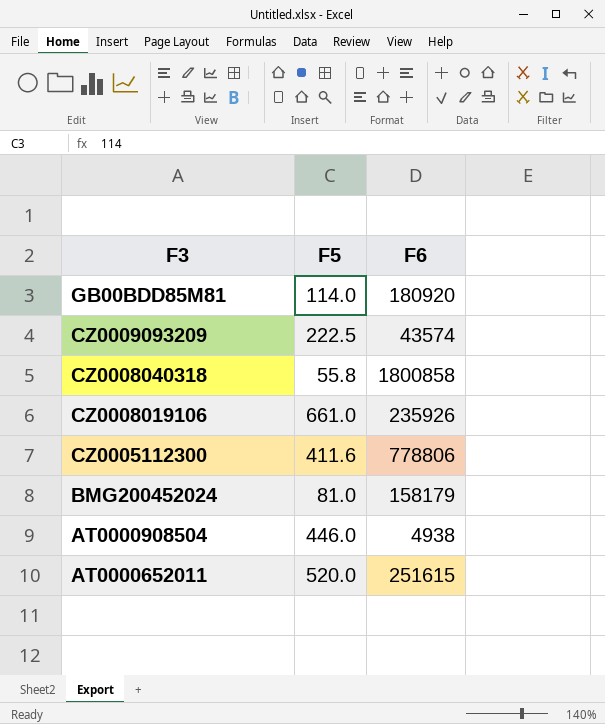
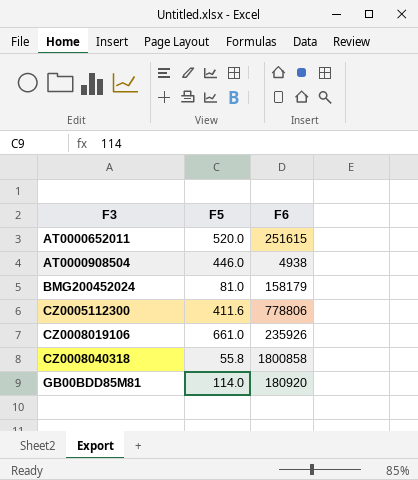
row order: F3 descending -> F3 ascending
row CZ0009093209: 222.5 | 43574 -> none

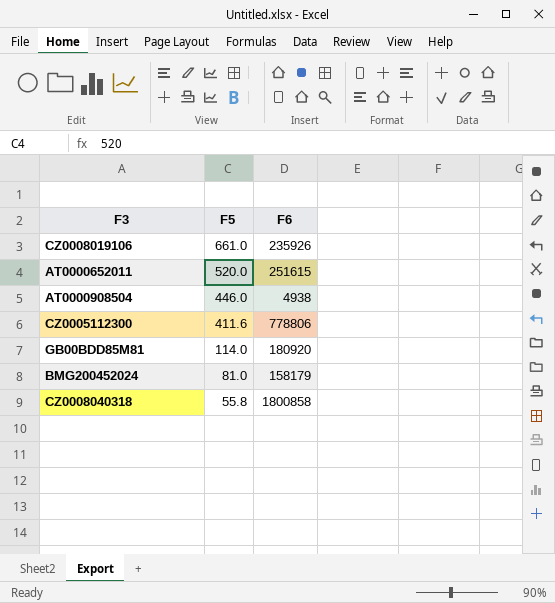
row order: F3 ascending -> F5 descending

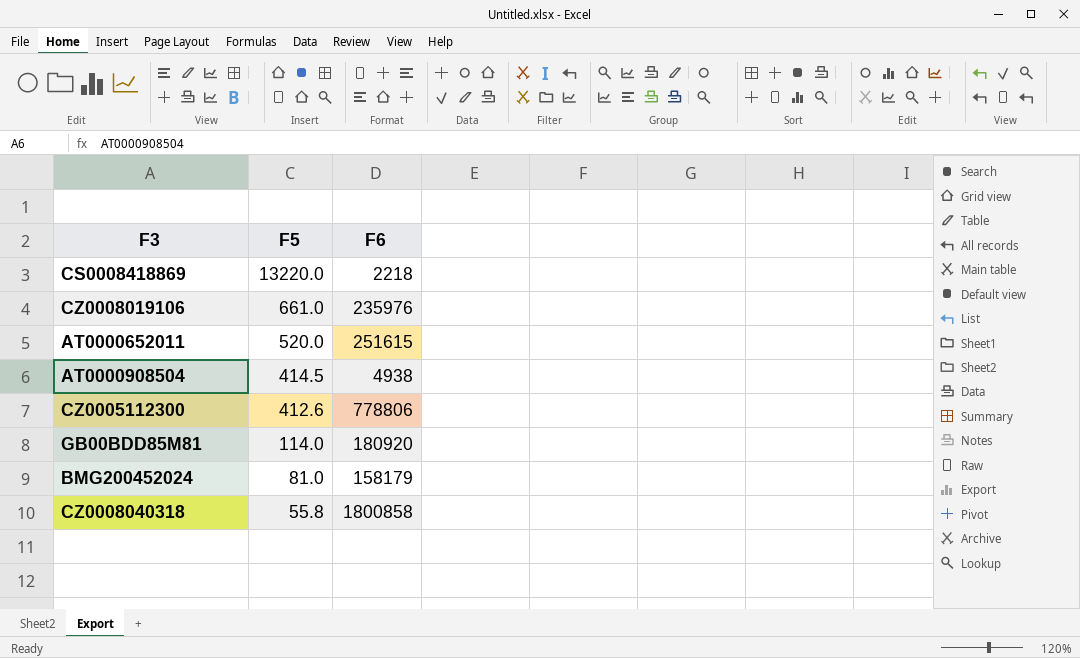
row CS0008418869: none -> 13220.0 | 2218
CZ0008019106 | F6: 235926 -> 235976
AT0000908504 | F5: 446.0 -> 414.5
CZ0005112300 | F5: 411.6 -> 412.6

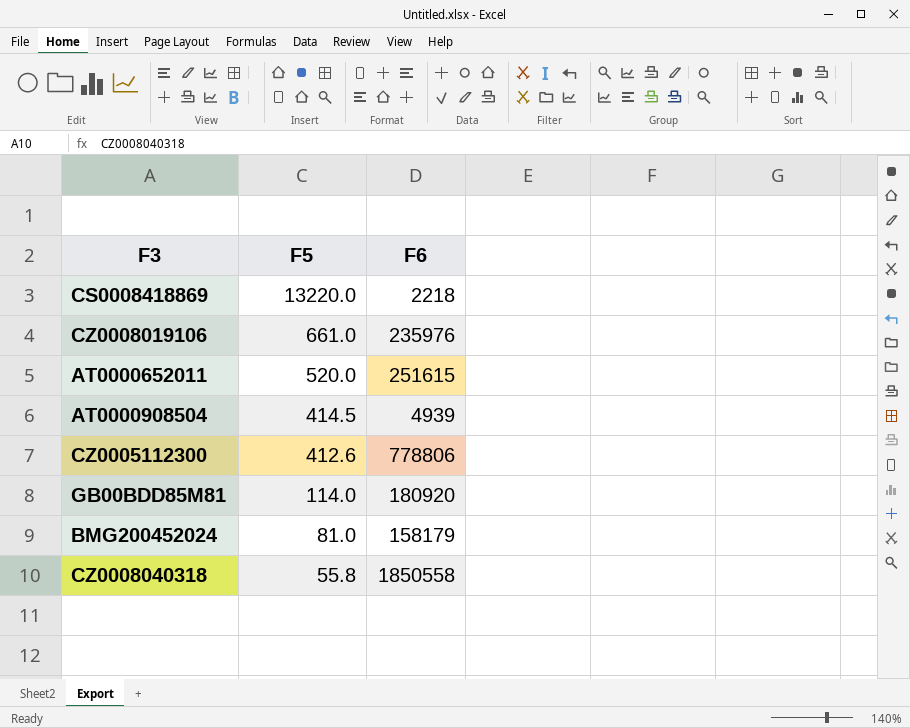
AT0000908504 | F6: 4938 -> 4939
CZ0008040318 | F6: 1800858 -> 1850558

